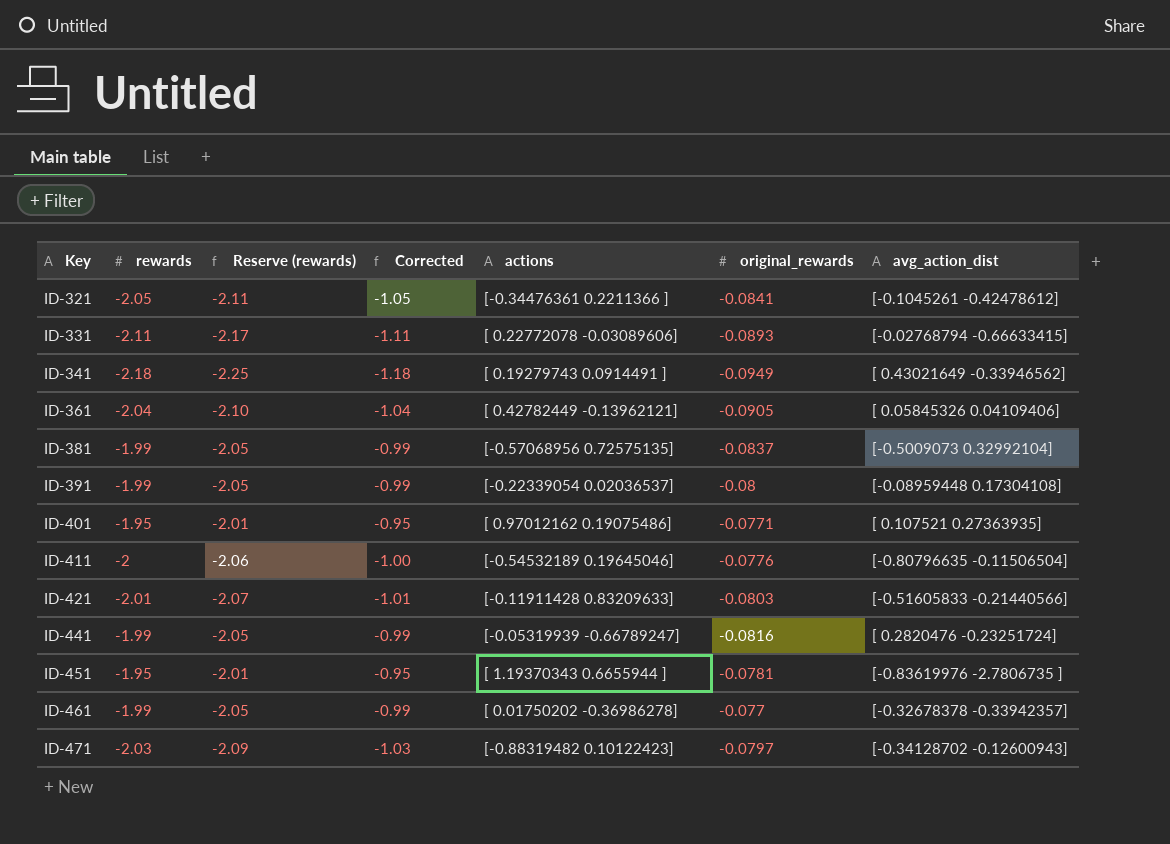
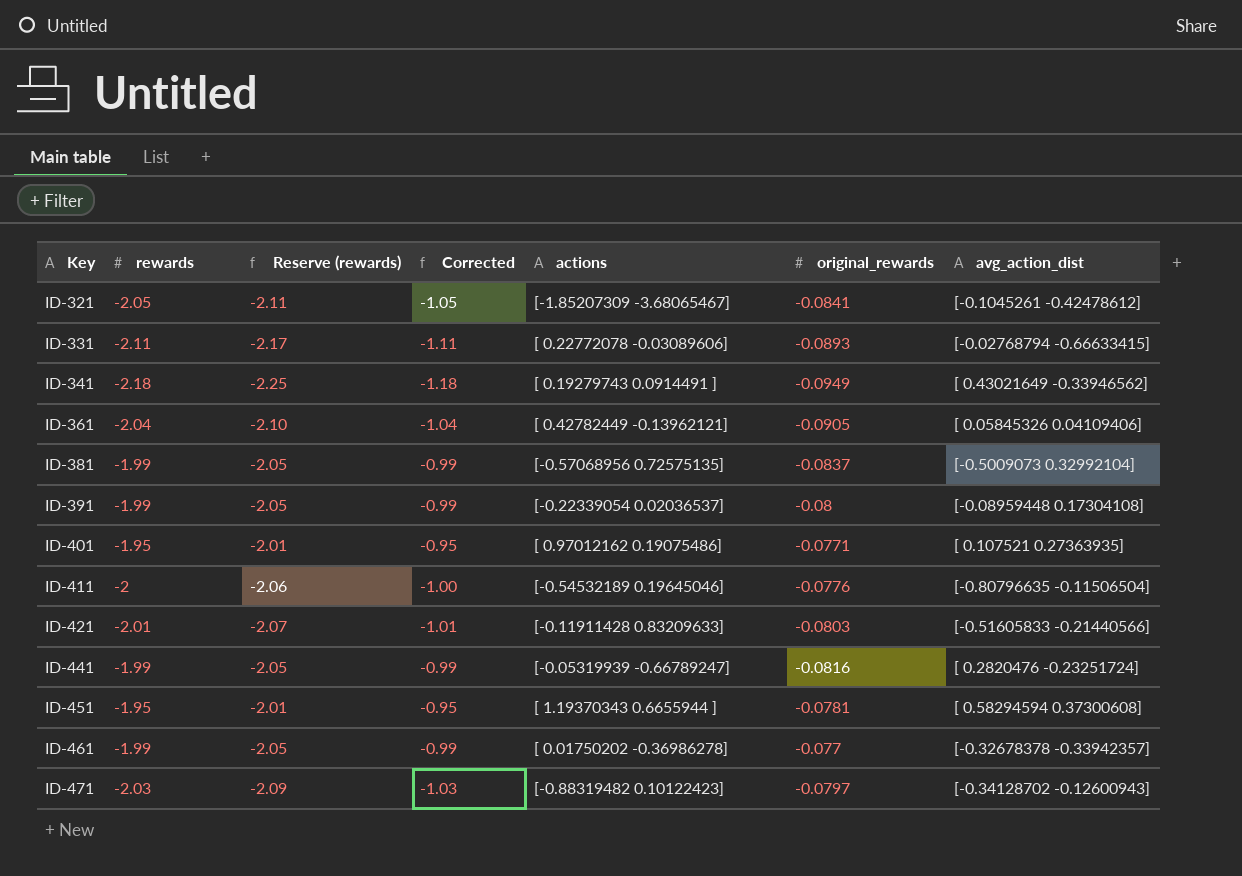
ID-321 | actions: [-0.34476361 0.2211366 ] -> [-1.85207309 -3.68065467]
ID-451 | avg_action_dist: [-0.83619976 -2.7806735 ] -> [ 0.58294594 0.37300608]

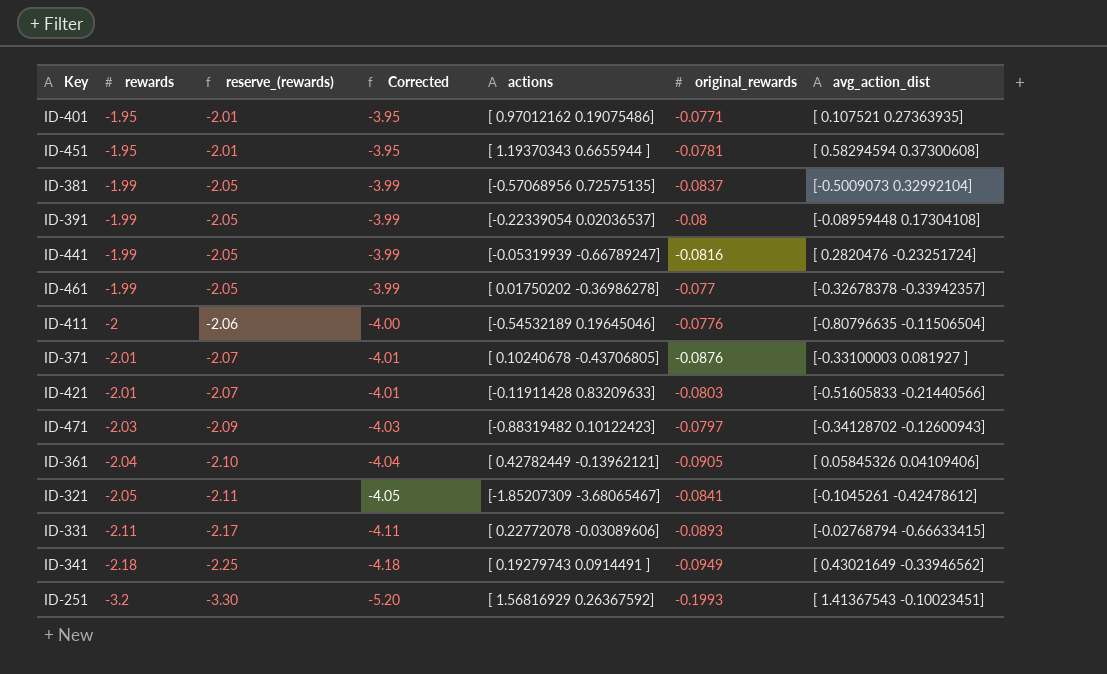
row order: Key ascending -> rewards descending
column name: Reserve (rewards) -> reserve_(rewards)
column Corrected | formula: [rewards] + 1 -> [rewards] - 2
row ID-371: none -> -2.01 | -2.07 | -4.01 | [ 0.10240678 -0.43706805] | -0.0876 | [-0.33100003 0.081927 ]
row ID-251: none -> -3.2 | -3.30 | -5.20 | [ 1.56816929 0.26367592] | -0.1993 | [ 1.41367543 -0.10023451]

